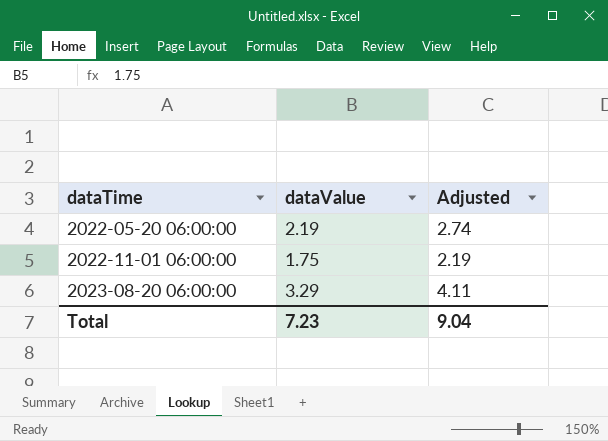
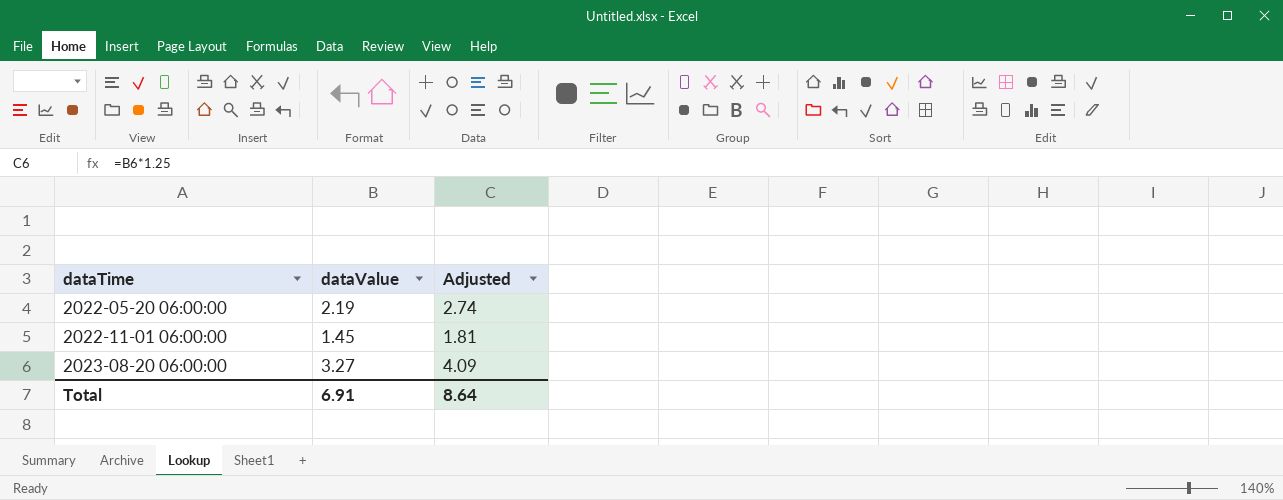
2022-11-01 06:00:00 | dataValue: 1.75 -> 1.45
2022-11-01 06:00:00 | Adjusted: 2.19 -> 1.81
2023-08-20 06:00:00 | dataValue: 3.29 -> 3.27
2023-08-20 06:00:00 | Adjusted: 4.11 -> 4.09
Total | dataValue: 7.23 -> 6.91
Total | Adjusted: 9.04 -> 8.64

